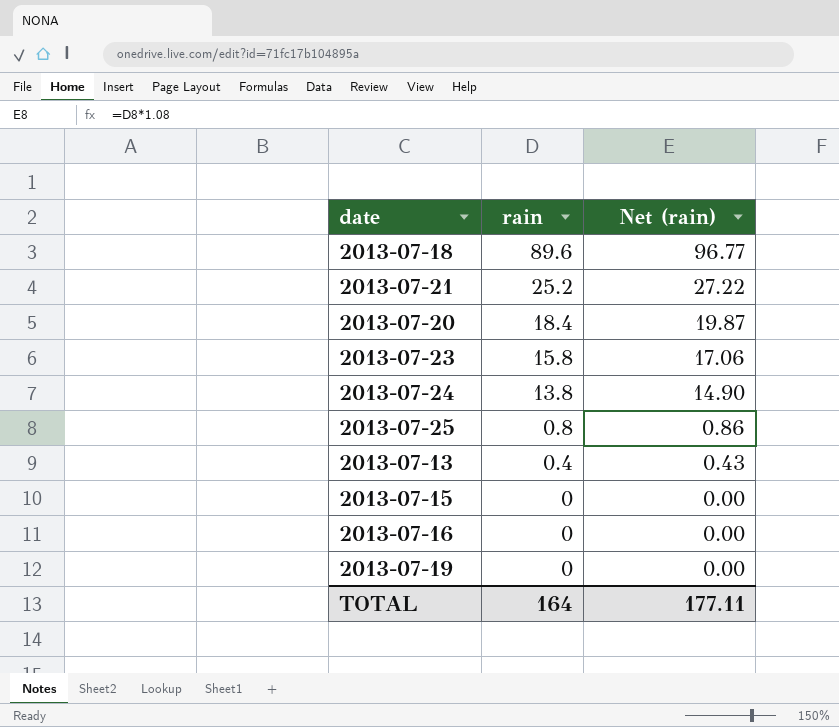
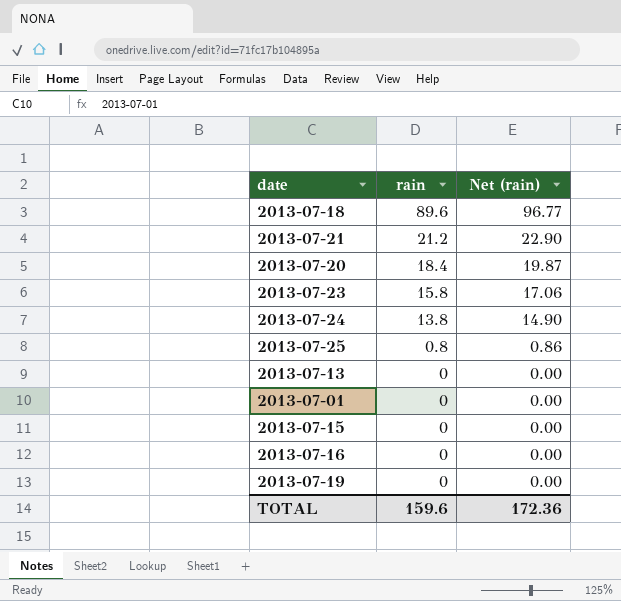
2013-07-21 | rain: 25.2 -> 21.2
2013-07-21 | Net (rain): 27.22 -> 22.90
2013-07-13 | rain: 0.4 -> 0
2013-07-13 | Net (rain): 0.43 -> 0.00
row 2013-07-01: none -> 0 | 0.00
TOTAL | rain: 164 -> 159.6
TOTAL | Net (rain): 177.11 -> 172.36

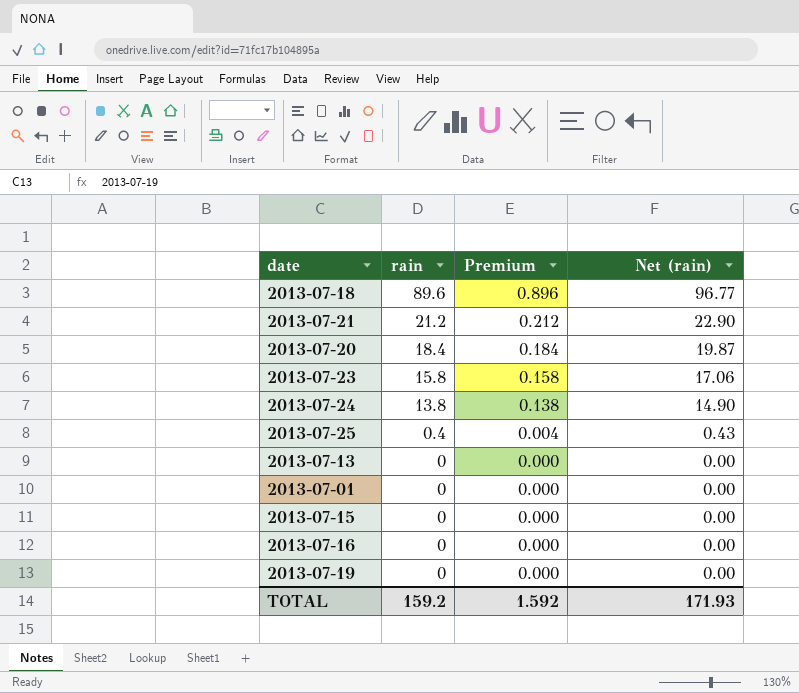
column Premium | formula: none -> [rain] * 0.01
2013-07-25 | rain: 0.8 -> 0.4
2013-07-25 | Net (rain): 0.86 -> 0.43
TOTAL | rain: 159.6 -> 159.2
TOTAL | Net (rain): 172.36 -> 171.93

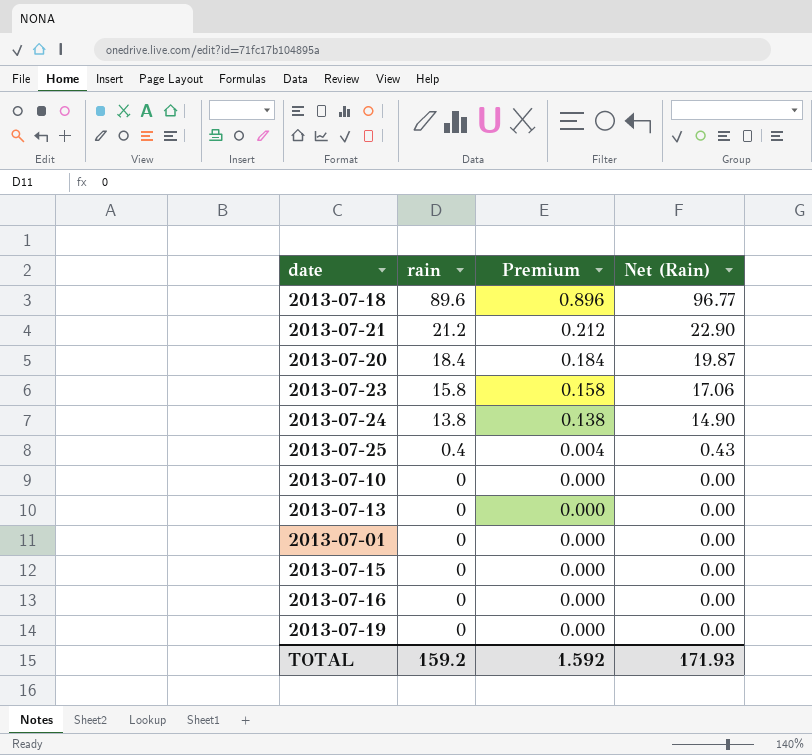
column name: Net (rain) -> Net (Rain)
row 2013-07-10: none -> 0 | 0.000 | 0.00

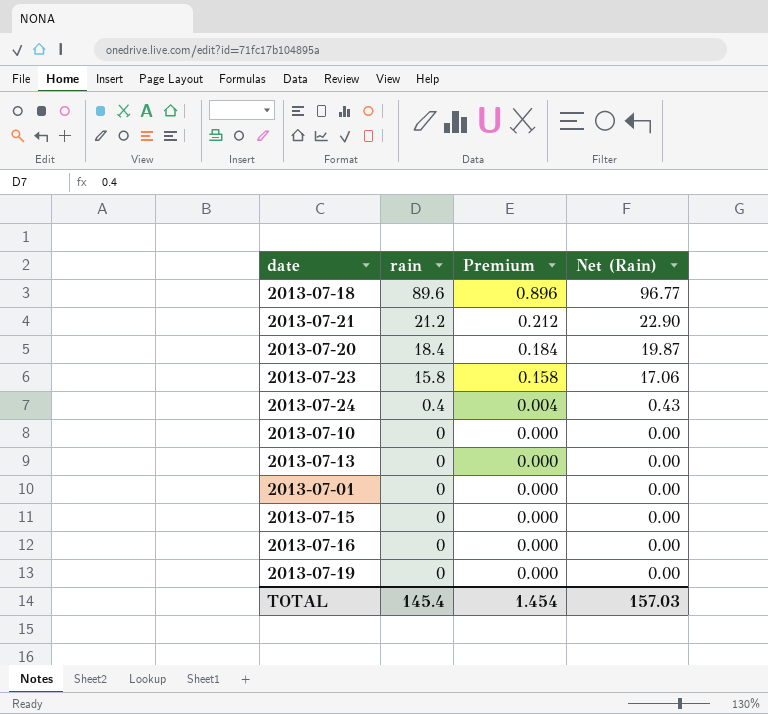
row 2013-07-25: 0.4 | 0.004 | 0.43 -> none
2013-07-24 | rain: 13.8 -> 0.4
2013-07-24 | Premium: 0.138 -> 0.004
2013-07-24 | Net (Rain): 14.90 -> 0.43
TOTAL | rain: 159.2 -> 145.4
TOTAL | Premium: 1.592 -> 1.454
TOTAL | Net (Rain): 171.93 -> 157.03

